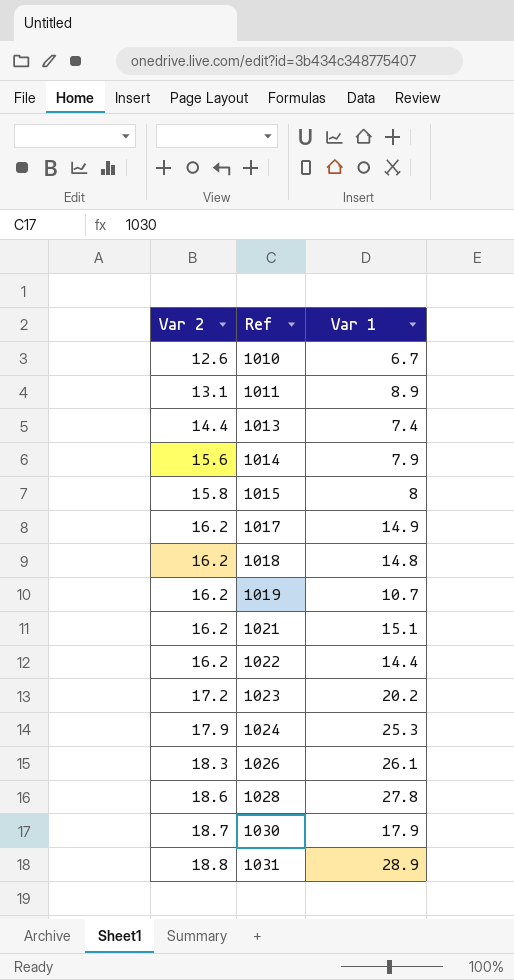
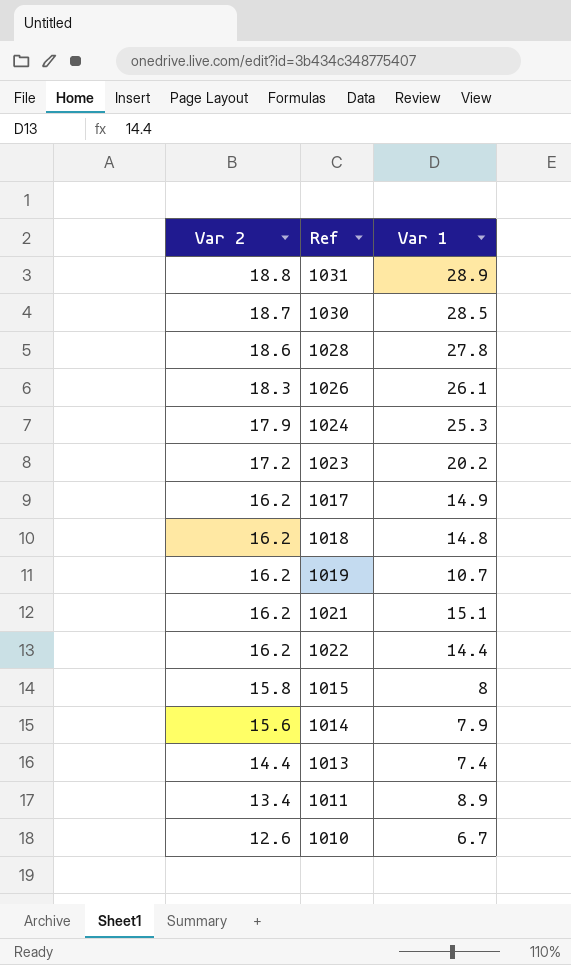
row order: Var 2 ascending -> Var 2 descending
1030 | Var 1: 17.9 -> 28.5
1011 | Var 2: 13.1 -> 13.4

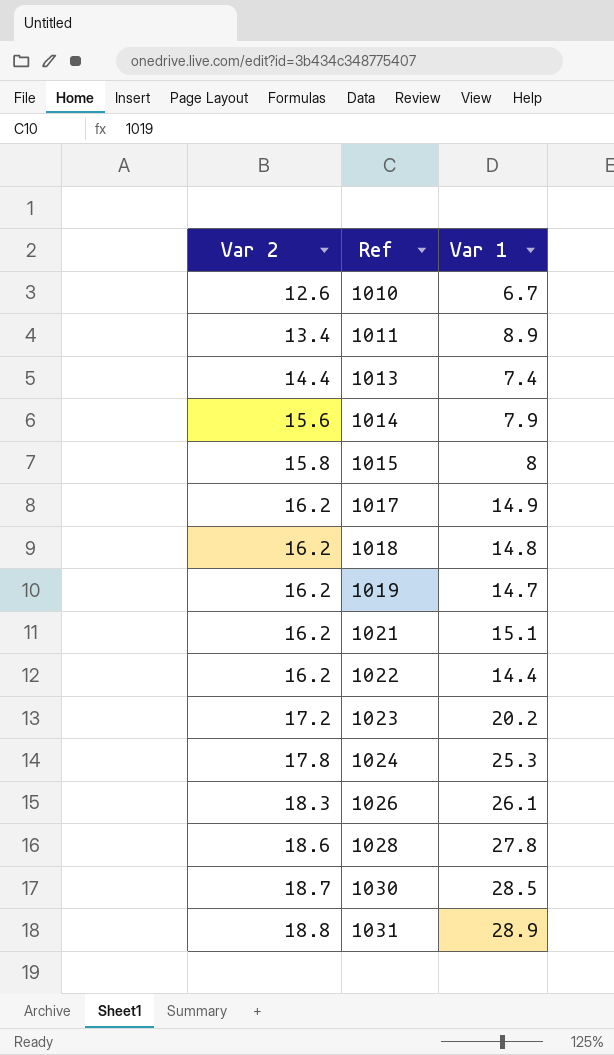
row order: Var 2 descending -> Var 2 ascending
1019 | Var 1: 10.7 -> 14.7
1024 | Var 2: 17.9 -> 17.8

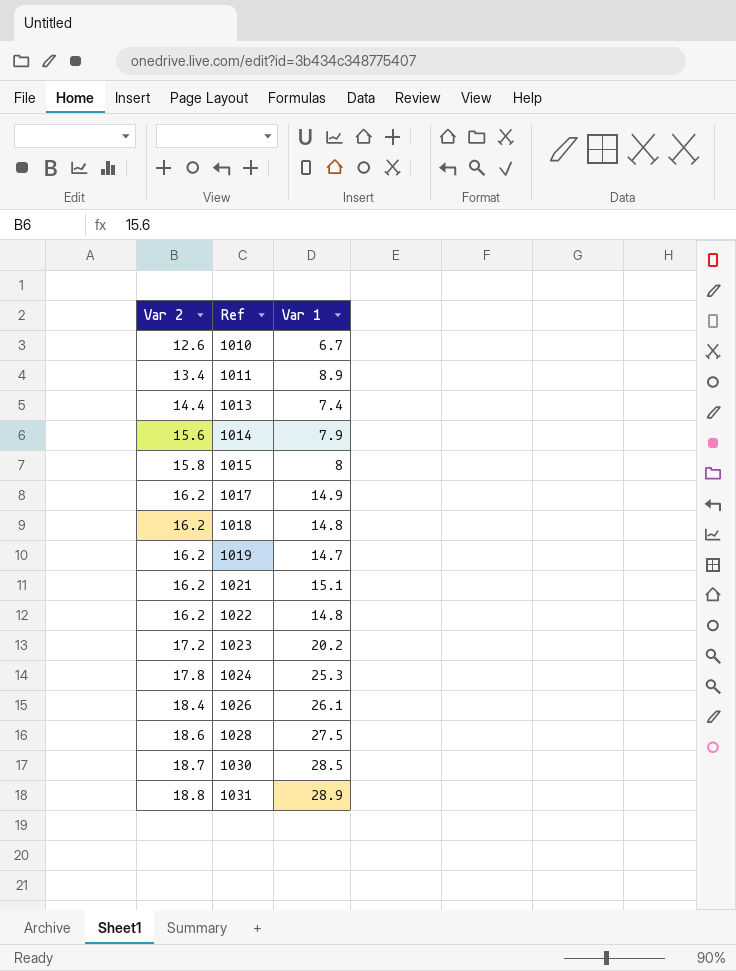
1022 | Var 1: 14.4 -> 14.8
1026 | Var 2: 18.3 -> 18.4
1028 | Var 1: 27.8 -> 27.5

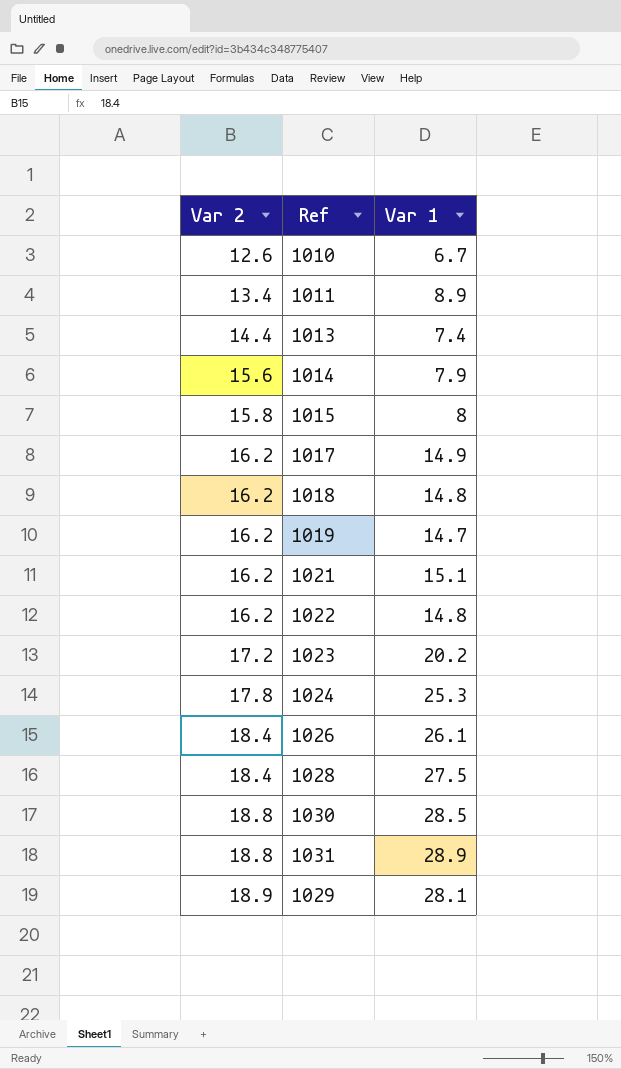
1028 | Var 2: 18.6 -> 18.4
1030 | Var 2: 18.7 -> 18.8
row 1029: none -> 18.9 | 28.1

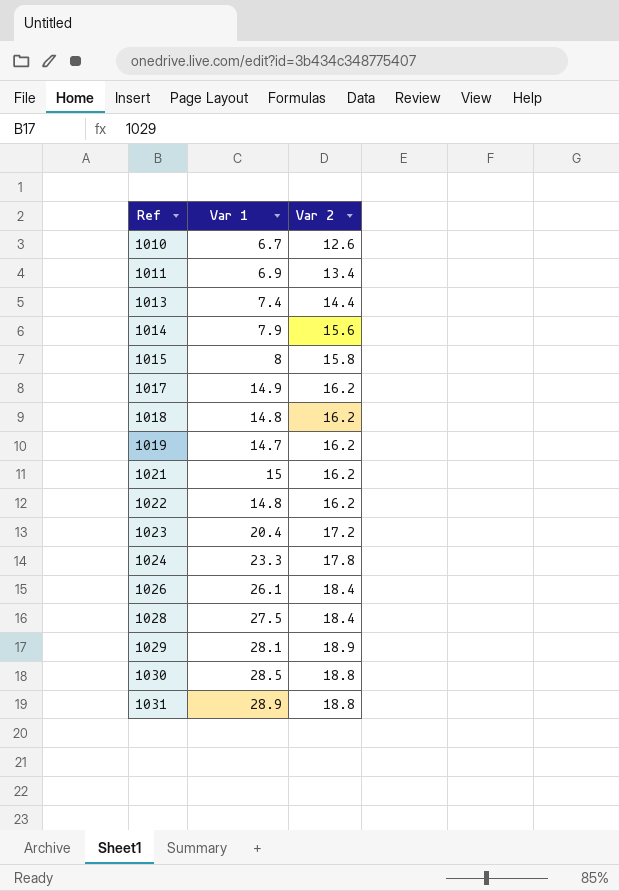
row order: Var 2 ascending -> Ref ascending
column Var 2 | position: 1 -> 3
1011 | Var 1: 8.9 -> 6.9
1021 | Var 1: 15.1 -> 15
1023 | Var 1: 20.2 -> 20.4
1024 | Var 1: 25.3 -> 23.3

